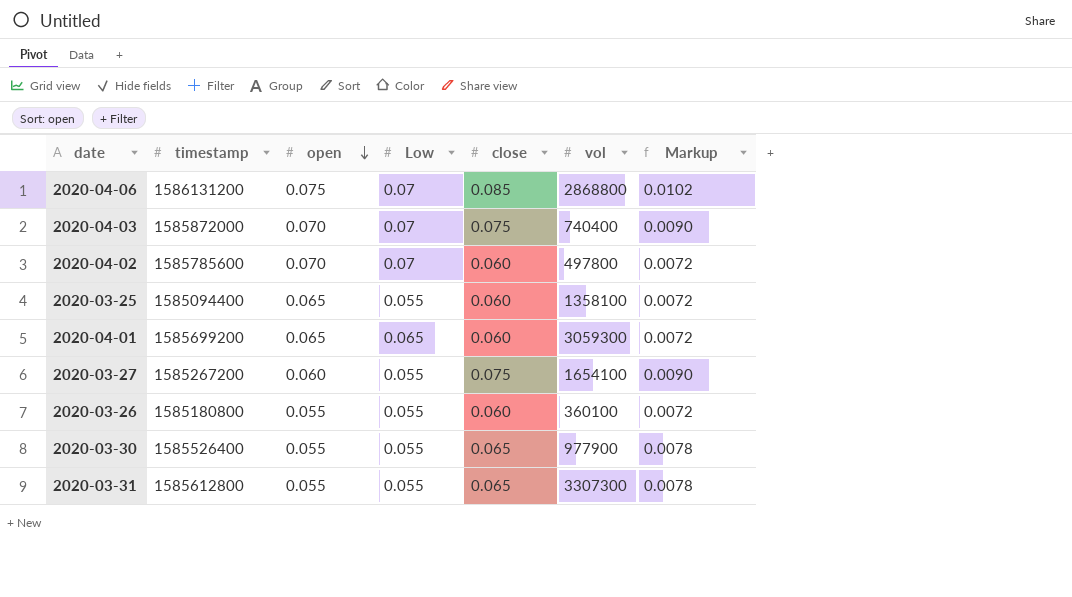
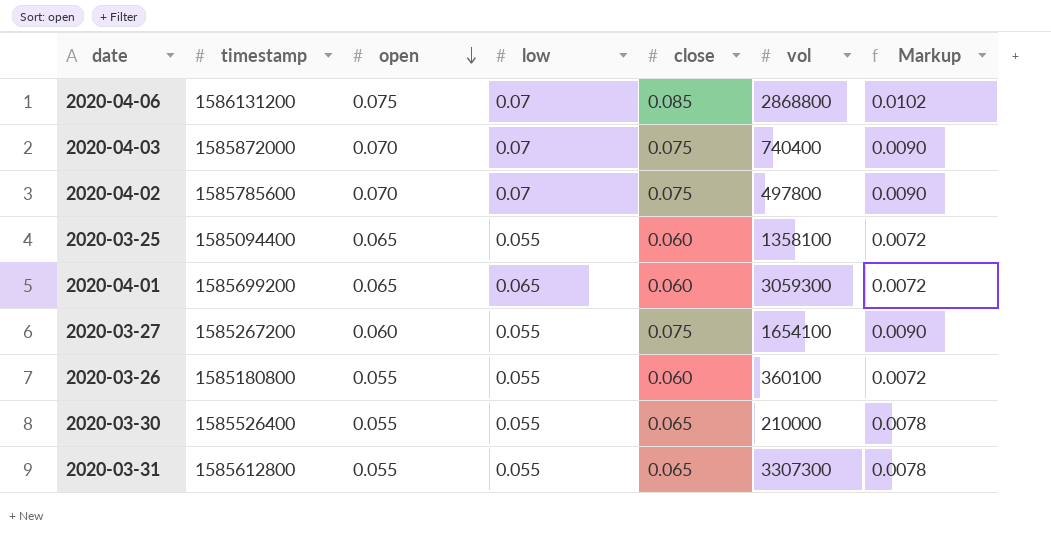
column name: Low -> low
2020-04-02 | close: 0.060 -> 0.075
2020-04-02 | Markup: 0.0072 -> 0.0090
2020-03-30 | vol: 977900 -> 210000

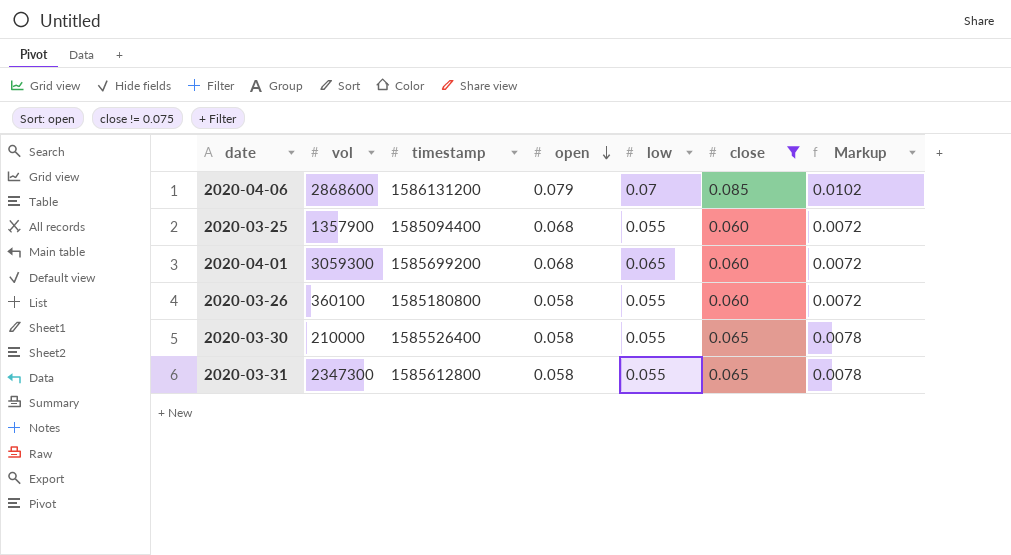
filter: none -> close != 0.075
column vol | position: 6 -> 2
2020-04-06 | vol: 2868800 -> 2868600
2020-04-06 | open: 0.075 -> 0.079
2020-03-25 | vol: 1358100 -> 1357900
2020-03-25 | open: 0.065 -> 0.068
2020-04-01 | open: 0.065 -> 0.068
2020-03-26 | open: 0.055 -> 0.058
2020-03-30 | open: 0.055 -> 0.058
2020-03-31 | vol: 3307300 -> 2347300
2020-03-31 | open: 0.055 -> 0.058

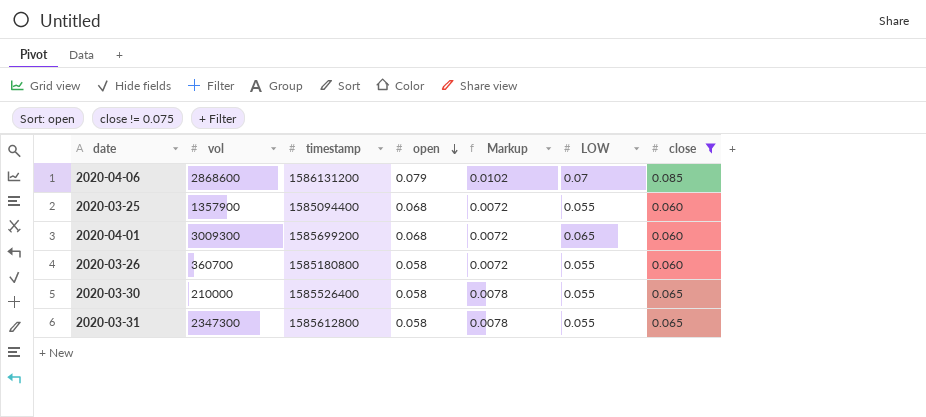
column Markup | position: 7 -> 5
column name: low -> LOW
2020-04-01 | vol: 3059300 -> 3009300
2020-03-26 | vol: 360100 -> 360700

